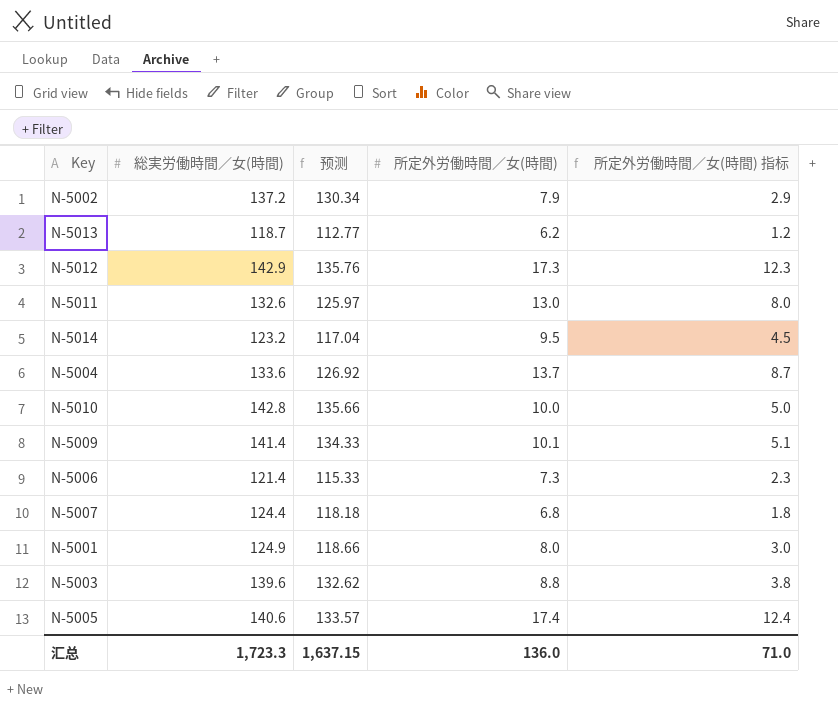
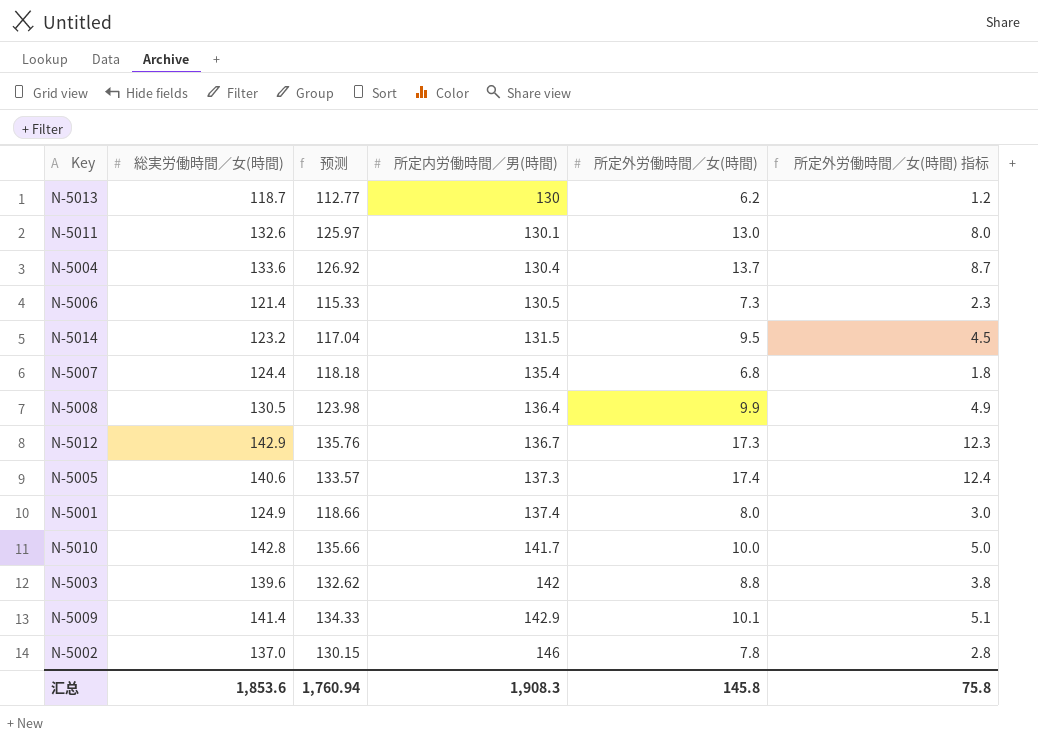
row order: none -> 所定内労働時間／男(時間) ascending
column 所定内労働時間／男(時間) | position: none -> 4
row N-5008: none -> 130.5 | 123.98 | 136.4 | 9.9 | 4.9
N-5002 | 総実労働時間／女(時間): 137.2 -> 137.0
N-5002 | 预测: 130.34 -> 130.15
N-5002 | 所定外労働時間／女(時間): 7.9 -> 7.8
N-5002 | 所定外労働時間／女(時間) 指标: 2.9 -> 2.8
汇总 | 総実労働時間／女(時間): 1,723.3 -> 1,853.6
汇总 | 预测: 1,637.15 -> 1,760.94
汇总 | 所定外労働時間／女(時間): 136.0 -> 145.8
汇总 | 所定外労働時間／女(時間) 指标: 71.0 -> 75.8

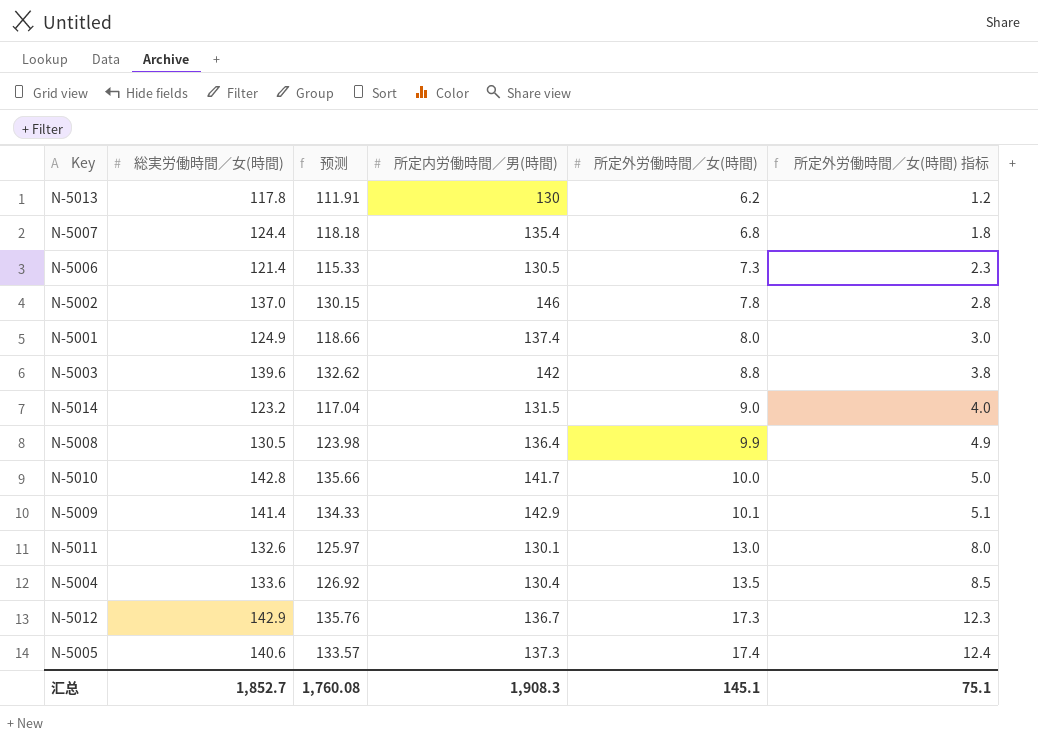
row order: 所定内労働時間／男(時間) ascending -> 所定外労働時間／女(時間) ascending
N-5013 | 総実労働時間／女(時間): 118.7 -> 117.8
N-5013 | 预测: 112.77 -> 111.91
N-5014 | 所定外労働時間／女(時間): 9.5 -> 9.0
N-5014 | 所定外労働時間／女(時間) 指标: 4.5 -> 4.0
N-5004 | 所定外労働時間／女(時間): 13.7 -> 13.5
N-5004 | 所定外労働時間／女(時間) 指标: 8.7 -> 8.5
汇总 | 総実労働時間／女(時間): 1,853.6 -> 1,852.7
汇总 | 预测: 1,760.94 -> 1,760.08
汇总 | 所定外労働時間／女(時間): 145.8 -> 145.1
汇总 | 所定外労働時間／女(時間) 指标: 75.8 -> 75.1

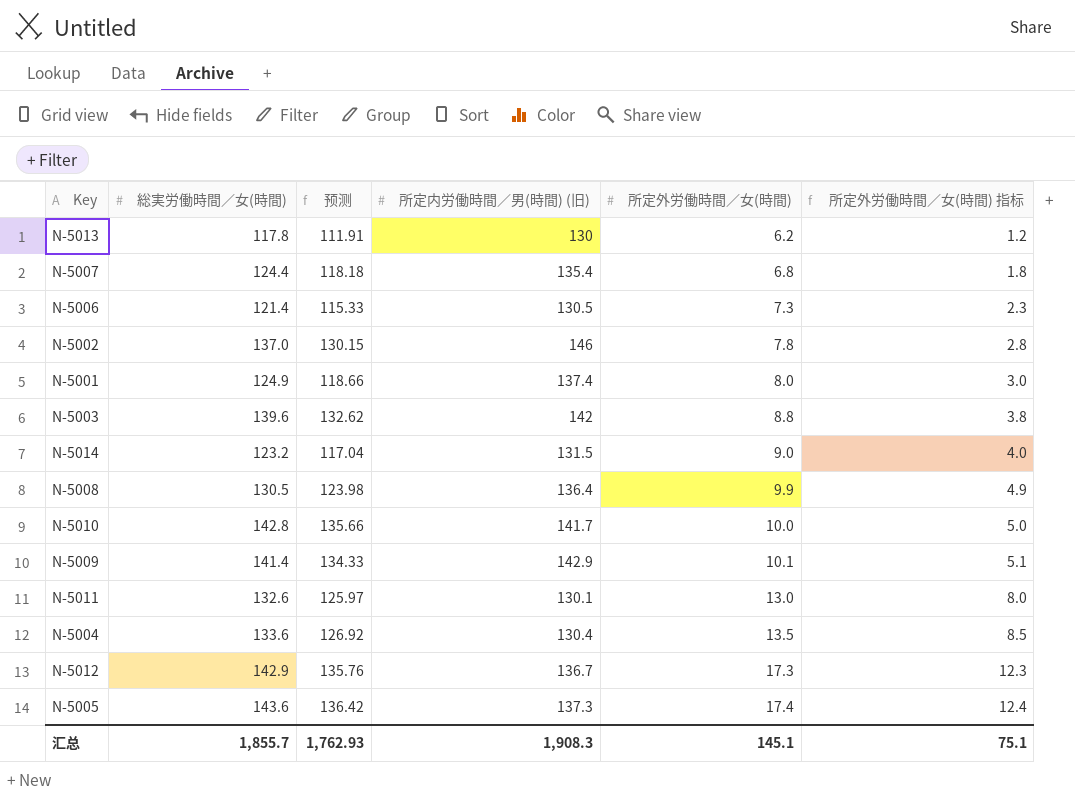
column name: 所定内労働時間／男(時間) -> 所定内労働時間／男(時間) (旧)
N-5005 | 総実労働時間／女(時間): 140.6 -> 143.6
N-5005 | 预测: 133.57 -> 136.42
汇总 | 総実労働時間／女(時間): 1,852.7 -> 1,855.7
汇总 | 预测: 1,760.08 -> 1,762.93

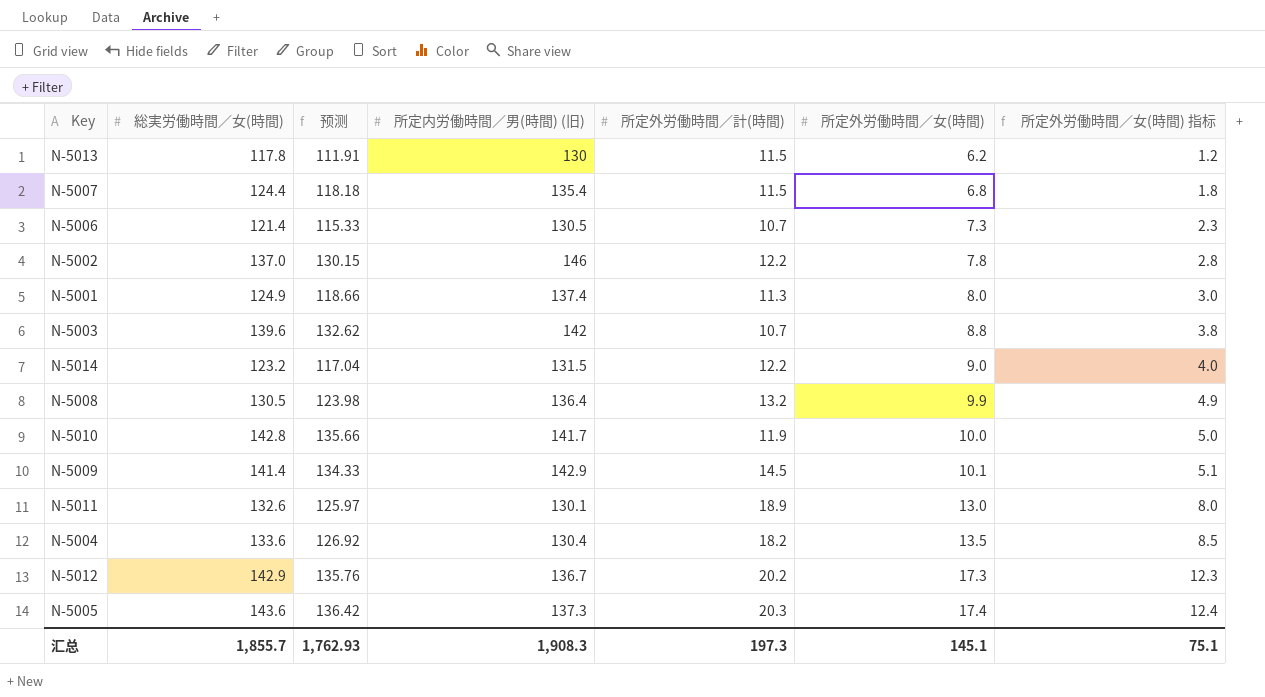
column 所定外労働時間／計(時間) | position: none -> 5

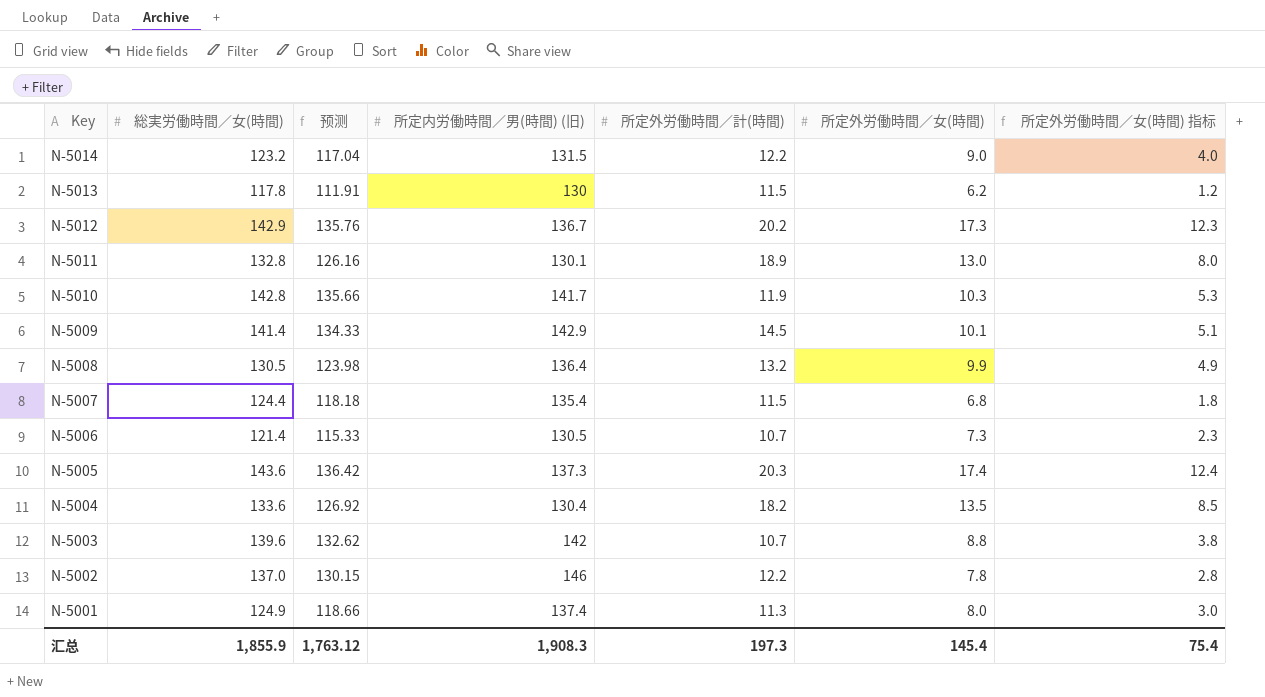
row order: 所定外労働時間／女(時間) ascending -> Key descending
N-5011 | 総実労働時間／女(時間): 132.6 -> 132.8
N-5011 | 预测: 125.97 -> 126.16
N-5010 | 所定外労働時間／女(時間): 10.0 -> 10.3
N-5010 | 所定外労働時間／女(時間) 指标: 5.0 -> 5.3
汇总 | 総実労働時間／女(時間): 1,855.7 -> 1,855.9
汇总 | 预测: 1,762.93 -> 1,763.12
汇总 | 所定外労働時間／女(時間): 145.1 -> 145.4
汇总 | 所定外労働時間／女(時間) 指标: 75.1 -> 75.4

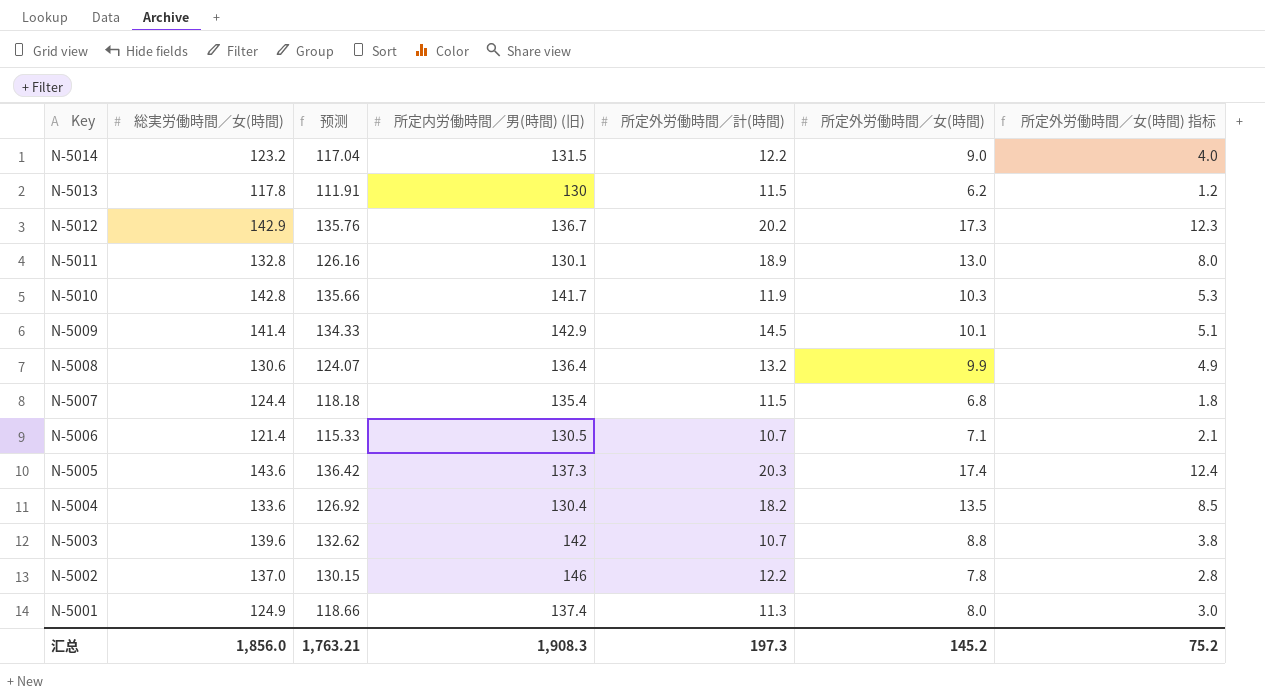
N-5008 | 総実労働時間／女(時間): 130.5 -> 130.6
N-5008 | 预测: 123.98 -> 124.07
N-5006 | 所定外労働時間／女(時間): 7.3 -> 7.1
N-5006 | 所定外労働時間／女(時間) 指标: 2.3 -> 2.1
汇总 | 総実労働時間／女(時間): 1,855.9 -> 1,856.0
汇总 | 预测: 1,763.12 -> 1,763.21
汇总 | 所定外労働時間／女(時間): 145.4 -> 145.2
汇总 | 所定外労働時間／女(時間) 指标: 75.4 -> 75.2

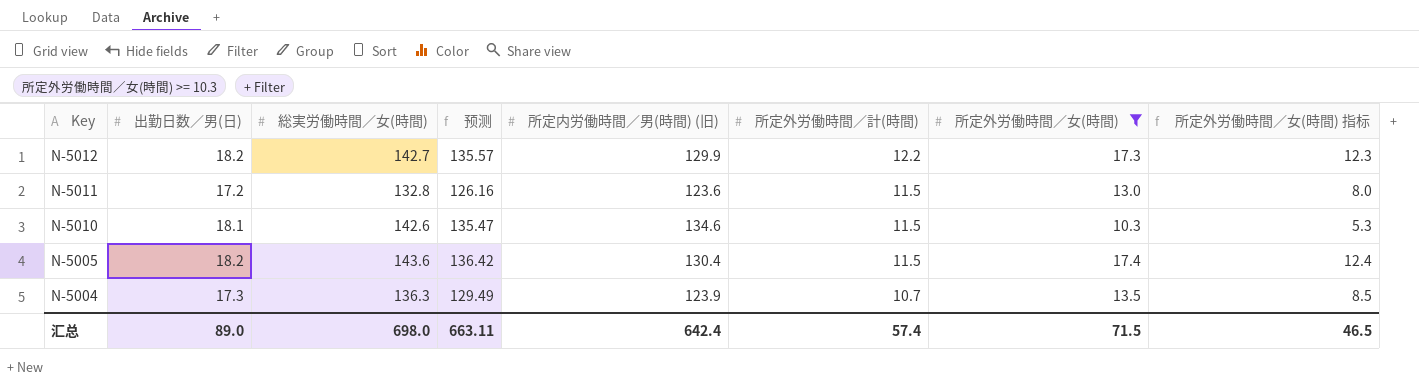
filter: none -> 所定外労働時間／女(時間) >= 10.3
column 出勤日数／男(日) | position: none -> 2
N-5012 | 総実労働時間／女(時間): 142.9 -> 142.7
N-5012 | 预测: 135.76 -> 135.57
N-5012 | 所定内労働時間／男(時間) (旧): 136.7 -> 129.9
N-5012 | 所定外労働時間／計(時間): 20.2 -> 12.2
N-5011 | 所定内労働時間／男(時間) (旧): 130.1 -> 123.6
N-5011 | 所定外労働時間／計(時間): 18.9 -> 11.5
N-5010 | 総実労働時間／女(時間): 142.8 -> 142.6
N-5010 | 预测: 135.66 -> 135.47
N-5010 | 所定内労働時間／男(時間) (旧): 141.7 -> 134.6
N-5010 | 所定外労働時間／計(時間): 11.9 -> 11.5
N-5005 | 所定内労働時間／男(時間) (旧): 137.3 -> 130.4
N-5005 | 所定外労働時間／計(時間): 20.3 -> 11.5
N-5004 | 総実労働時間／女(時間): 133.6 -> 136.3
N-5004 | 预测: 126.92 -> 129.49
N-5004 | 所定内労働時間／男(時間) (旧): 130.4 -> 123.9
N-5004 | 所定外労働時間／計(時間): 18.2 -> 10.7
汇总 | 総実労働時間／女(時間): 1,856.0 -> 698.0
汇总 | 预测: 1,763.21 -> 663.11
汇总 | 所定内労働時間／男(時間) (旧): 1,908.3 -> 642.4
汇总 | 所定外労働時間／計(時間): 197.3 -> 57.4
汇总 | 所定外労働時間／女(時間): 145.2 -> 71.5
汇总 | 所定外労働時間／女(時間) 指标: 75.2 -> 46.5

